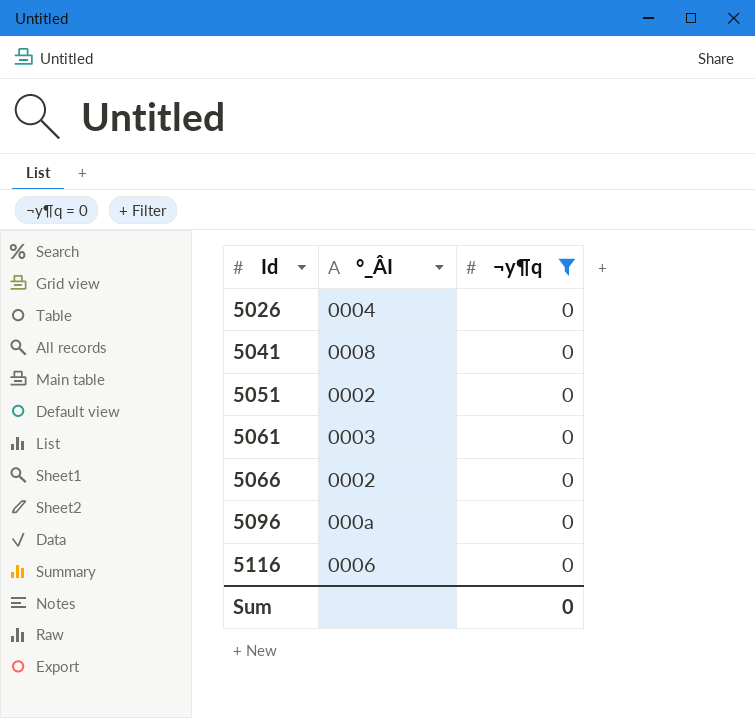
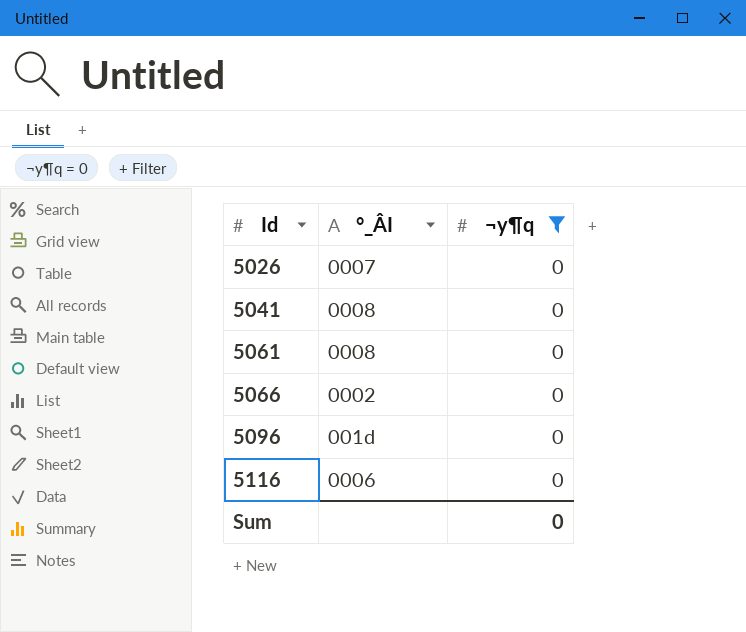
row 5051: 0002 | 0 -> none
5026 | °_ÂI: 0004 -> 0007
5061 | °_ÂI: 0003 -> 0008
5096 | °_ÂI: 000a -> 001d

